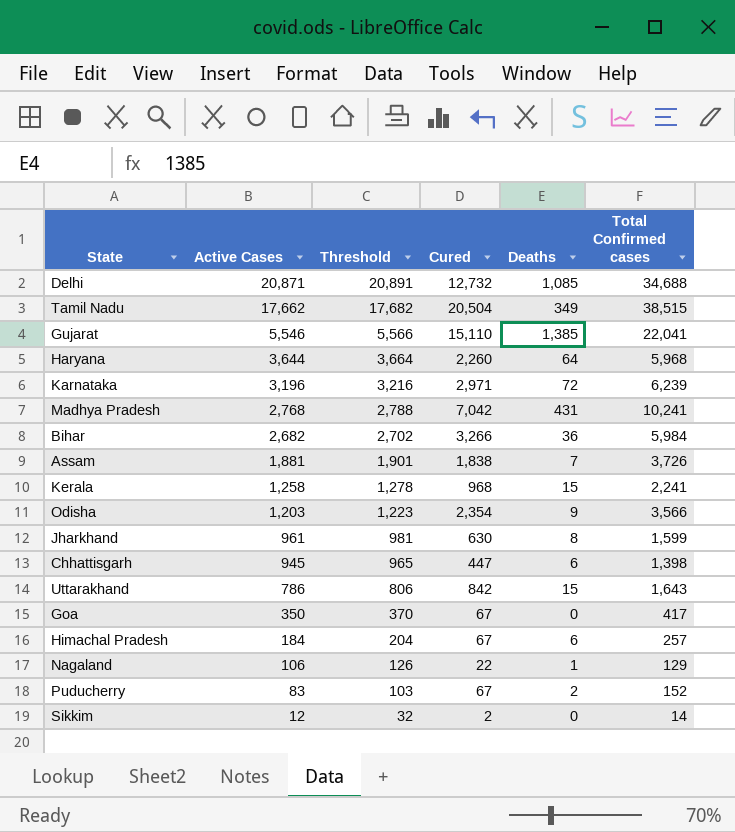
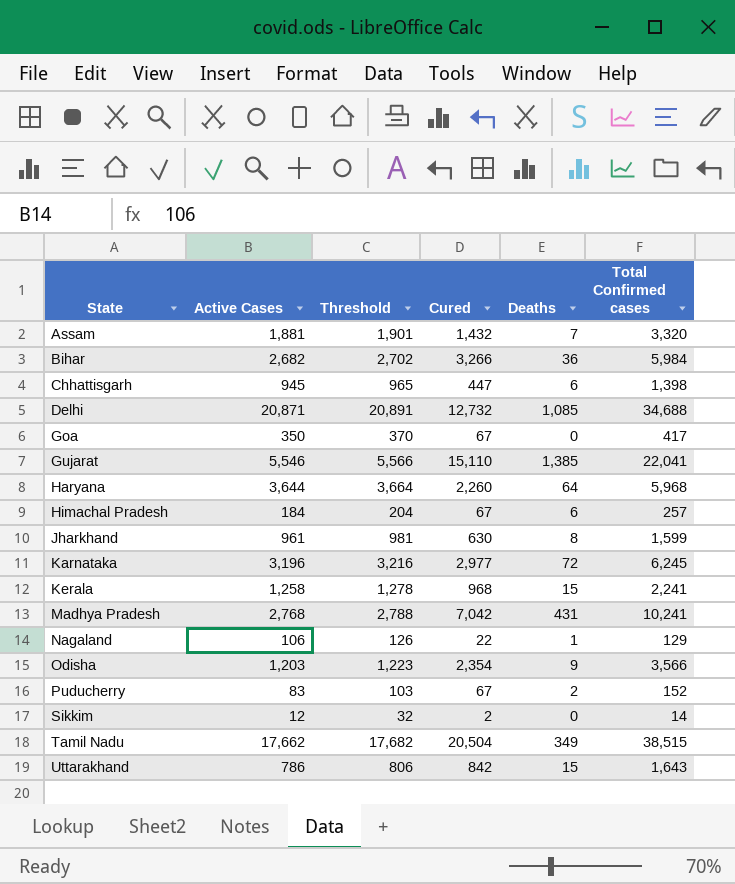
row order: Active Cases descending -> State ascending
Assam | Cured: 1,838 -> 1,432
Assam | Total Confirmed cases: 3,726 -> 3,320
Karnataka | Cured: 2,971 -> 2,977
Karnataka | Total Confirmed cases: 6,239 -> 6,245

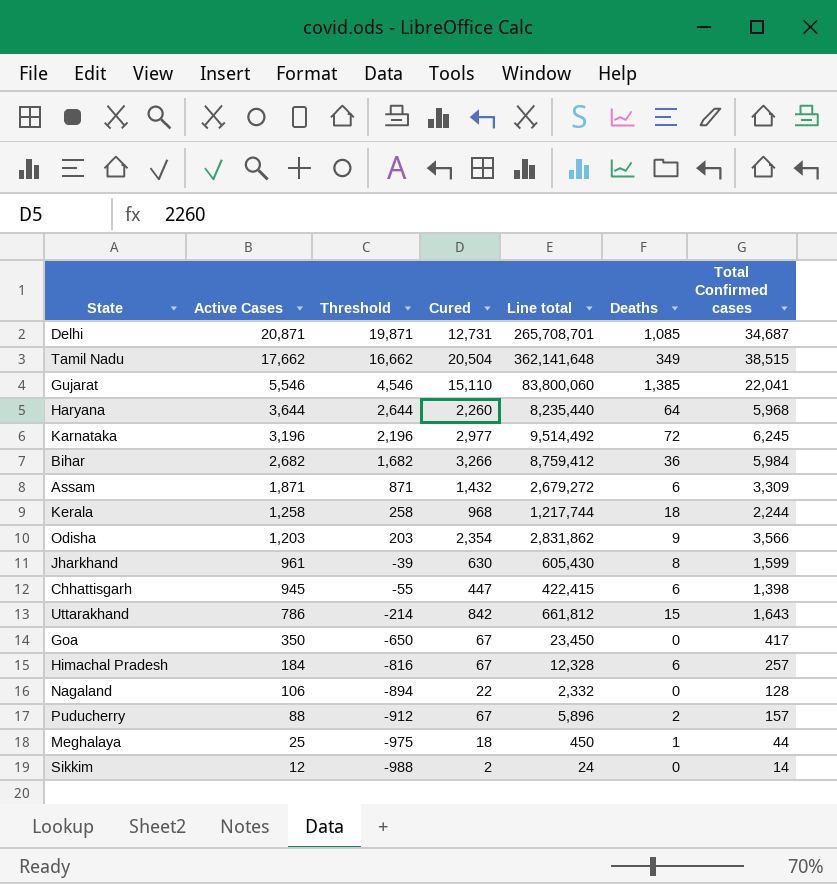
row order: State ascending -> Active Cases descending
column Threshold | formula: [Active Cases] + 20 -> [Active Cases] - 1000
column Line total | formula: none -> [Active Cases] * [Cured]
row Madhya Pradesh: 2,768 | 2,788 | 7,042 | 431 | 10,241 -> none
Delhi | Cured: 12,732 -> 12,731
Delhi | Total Confirmed cases: 34,688 -> 34,687
Assam | Active Cases: 1,881 -> 1,871
Assam | Deaths: 7 -> 6
Assam | Total Confirmed cases: 3,320 -> 3,309
Kerala | Deaths: 15 -> 18
Kerala | Total Confirmed cases: 2,241 -> 2,244
Nagaland | Deaths: 1 -> 0
Nagaland | Total Confirmed cases: 129 -> 128
Puducherry | Active Cases: 83 -> 88
Puducherry | Total Confirmed cases: 152 -> 157
row Meghalaya: none -> 25 | -975 | 18 | 450 | 1 | 44

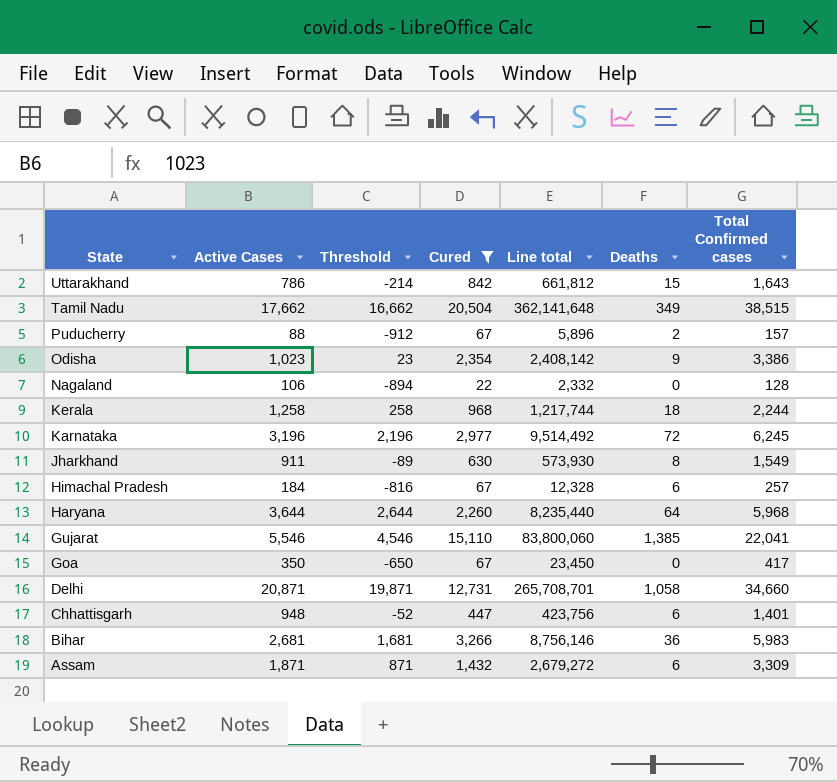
filter: none -> Cured >= 22
row order: Active Cases descending -> State descending
Odisha | Active Cases: 1,203 -> 1,023
Odisha | Threshold: 203 -> 23
Odisha | Line total: 2,831,862 -> 2,408,142
Odisha | Total Confirmed cases: 3,566 -> 3,386
Jharkhand | Active Cases: 961 -> 911
Jharkhand | Threshold: -39 -> -89
Jharkhand | Line total: 605,430 -> 573,930
Jharkhand | Total Confirmed cases: 1,599 -> 1,549
Delhi | Deaths: 1,085 -> 1,058
Delhi | Total Confirmed cases: 34,687 -> 34,660
Chhattisgarh | Active Cases: 945 -> 948
Chhattisgarh | Threshold: -55 -> -52
Chhattisgarh | Line total: 422,415 -> 423,756
Chhattisgarh | Total Confirmed cases: 1,398 -> 1,401
Bihar | Active Cases: 2,682 -> 2,681
Bihar | Threshold: 1,682 -> 1,681
Bihar | Line total: 8,759,412 -> 8,756,146
Bihar | Total Confirmed cases: 5,984 -> 5,983

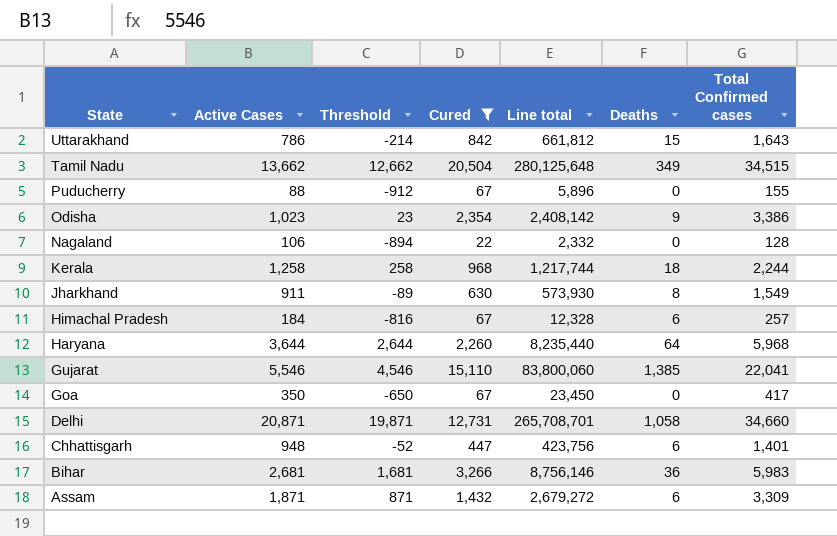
row Karnataka: 3,196 | 2,196 | 2,977 | 9,514,492 | 72 | 6,245 -> none
Tamil Nadu | Active Cases: 17,662 -> 13,662
Tamil Nadu | Threshold: 16,662 -> 12,662
Tamil Nadu | Line total: 362,141,648 -> 280,125,648
Tamil Nadu | Total Confirmed cases: 38,515 -> 34,515
Puducherry | Deaths: 2 -> 0
Puducherry | Total Confirmed cases: 157 -> 155

